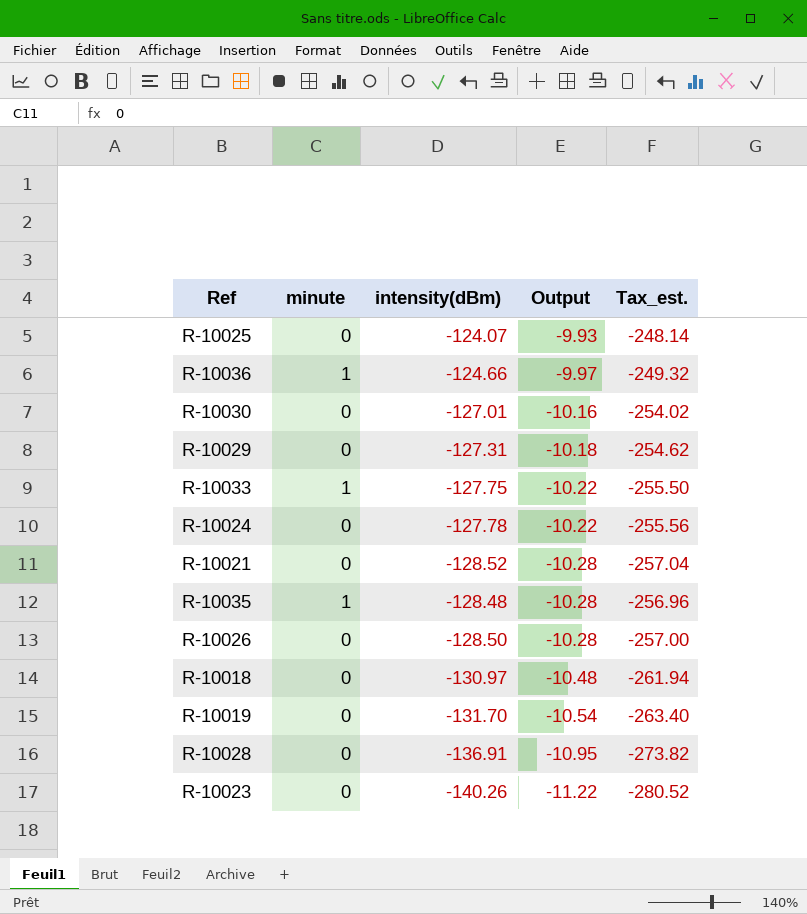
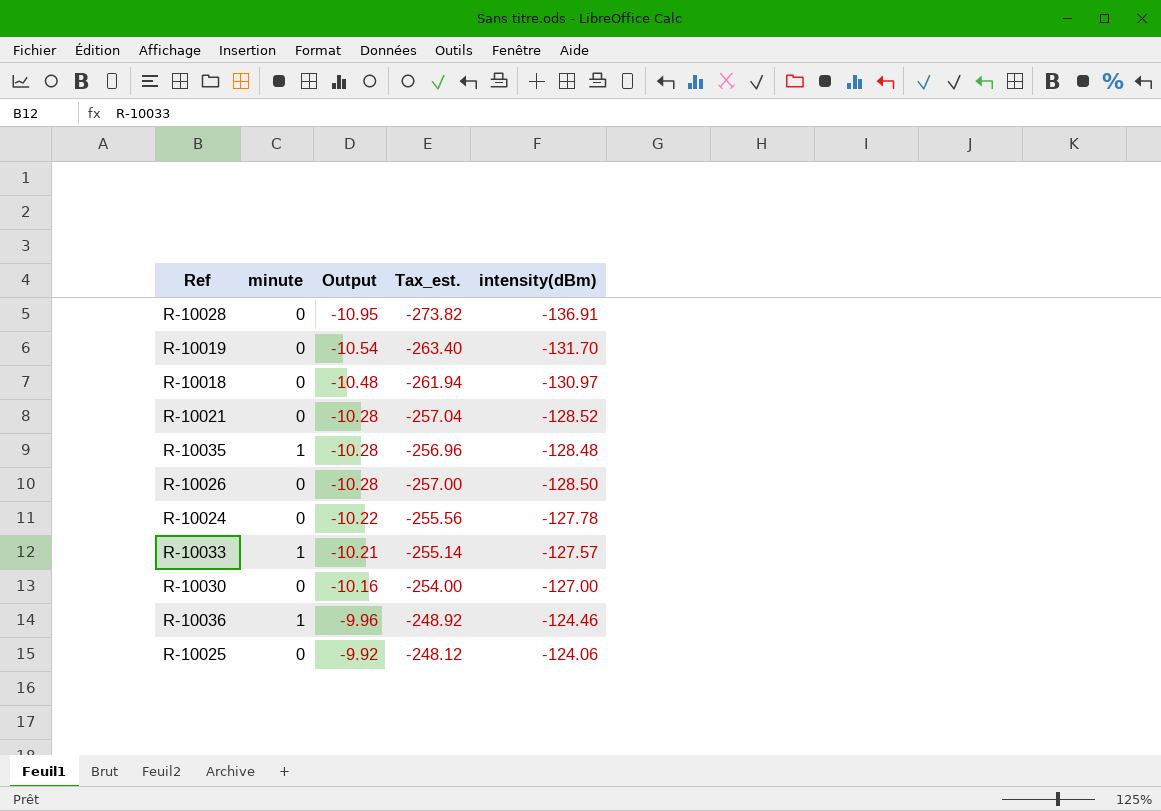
row order: Output descending -> Output ascending
column intensity(dBm) | position: 3 -> 5
row R-10029: 0 | -127.31 | -10.18 | -254.62 -> none
row R-10023: 0 | -140.26 | -11.22 | -280.52 -> none
R-10033 | Output: -10.22 -> -10.21
R-10033 | Tax_est.: -255.50 -> -255.14
R-10033 | intensity(dBm): -127.75 -> -127.57
R-10030 | Tax_est.: -254.02 -> -254.00
R-10030 | intensity(dBm): -127.01 -> -127.00
R-10036 | Output: -9.97 -> -9.96
R-10036 | Tax_est.: -249.32 -> -248.92
R-10036 | intensity(dBm): -124.66 -> -124.46
R-10025 | Output: -9.93 -> -9.92
R-10025 | Tax_est.: -248.14 -> -248.12
R-10025 | intensity(dBm): -124.07 -> -124.06

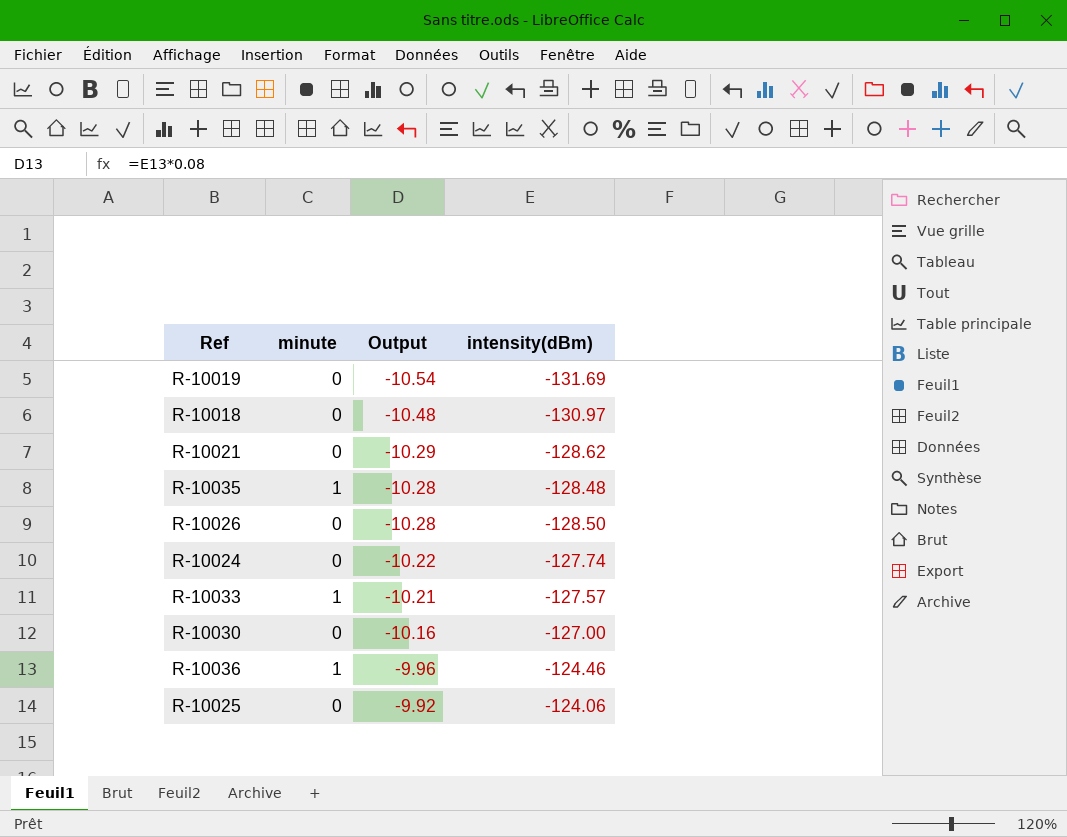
column Tax_est. | formula: [intensity(dBm)] * 2 -> none
row R-10028: 0 | -10.95 | -273.82 | -136.91 -> none
R-10019 | intensity(dBm): -131.70 -> -131.69
R-10021 | Output: -10.28 -> -10.29
R-10021 | intensity(dBm): -128.52 -> -128.62
R-10024 | intensity(dBm): -127.78 -> -127.74

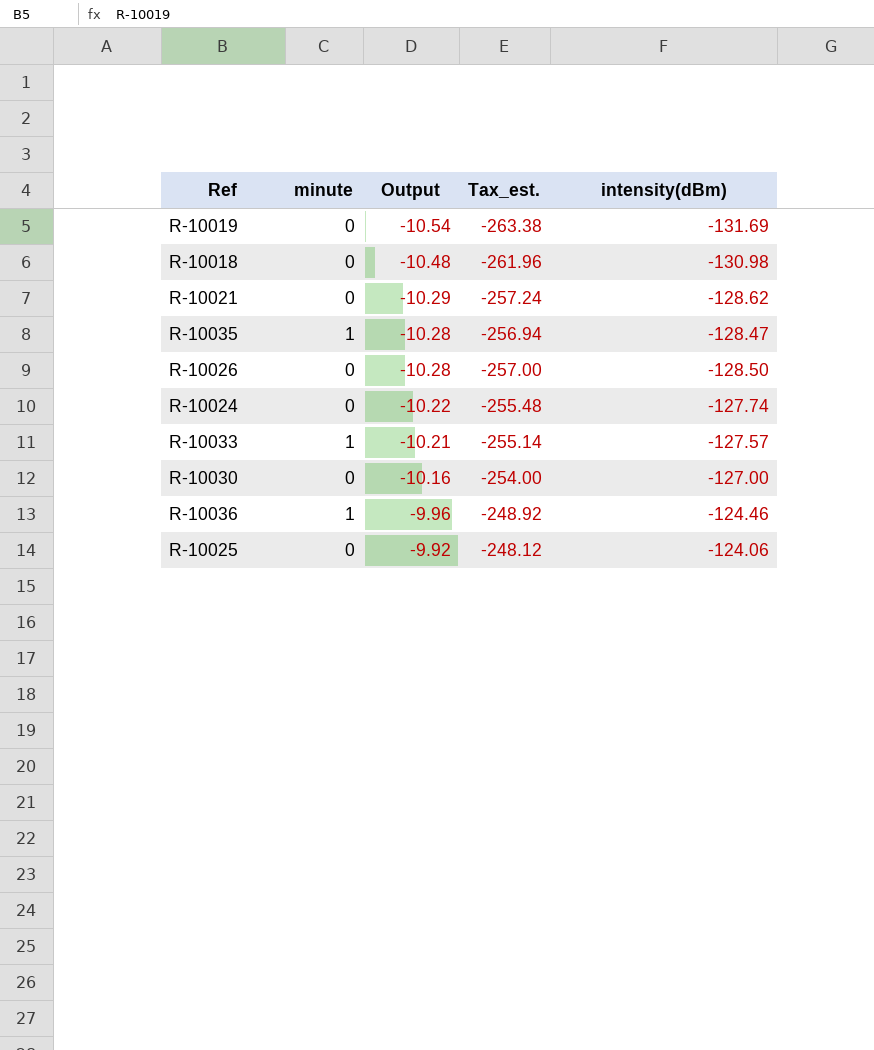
column Tax_est. | formula: none -> [intensity(dBm)] * 2
R-10018 | intensity(dBm): -130.97 -> -130.98
R-10035 | intensity(dBm): -128.48 -> -128.47

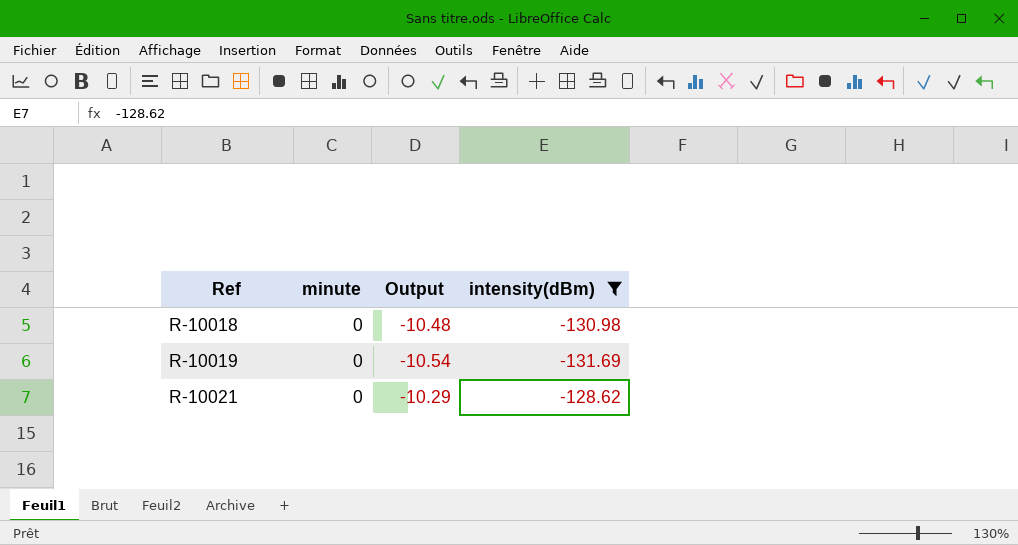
filter: none -> intensity(dBm) <= -128.62
row order: Output ascending -> Ref ascending
column Tax_est. | formula: [intensity(dBm)] * 2 -> none

